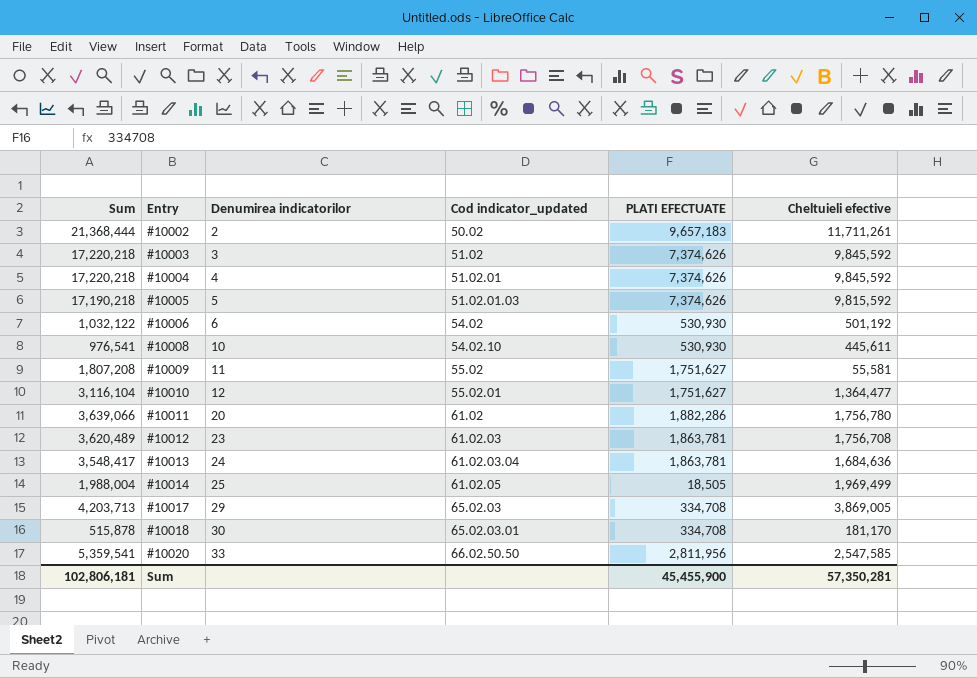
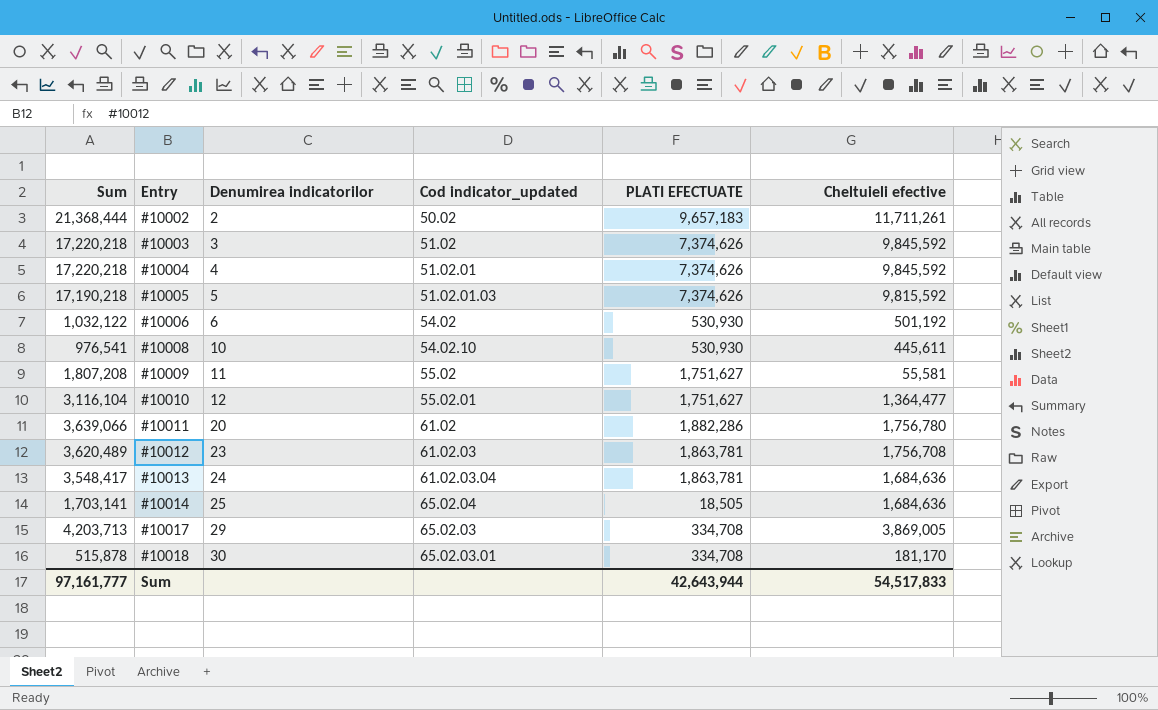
row #10020: 5,359,541 | 33 | 66.02.50.50 | 2,811,956 | 2,547,585 -> none
#10014 | Sum: 1,988,004 -> 1,703,141
#10014 | Cod indicator_updated: 61.02.05 -> 65.02.04
#10014 | Cheltuieli efective: 1,969,499 -> 1,684,636
Sum | Sum: 102,806,181 -> 97,161,777
Sum | PLATI EFECTUATE: 45,455,900 -> 42,643,944
Sum | Cheltuieli efective: 57,350,281 -> 54,517,833

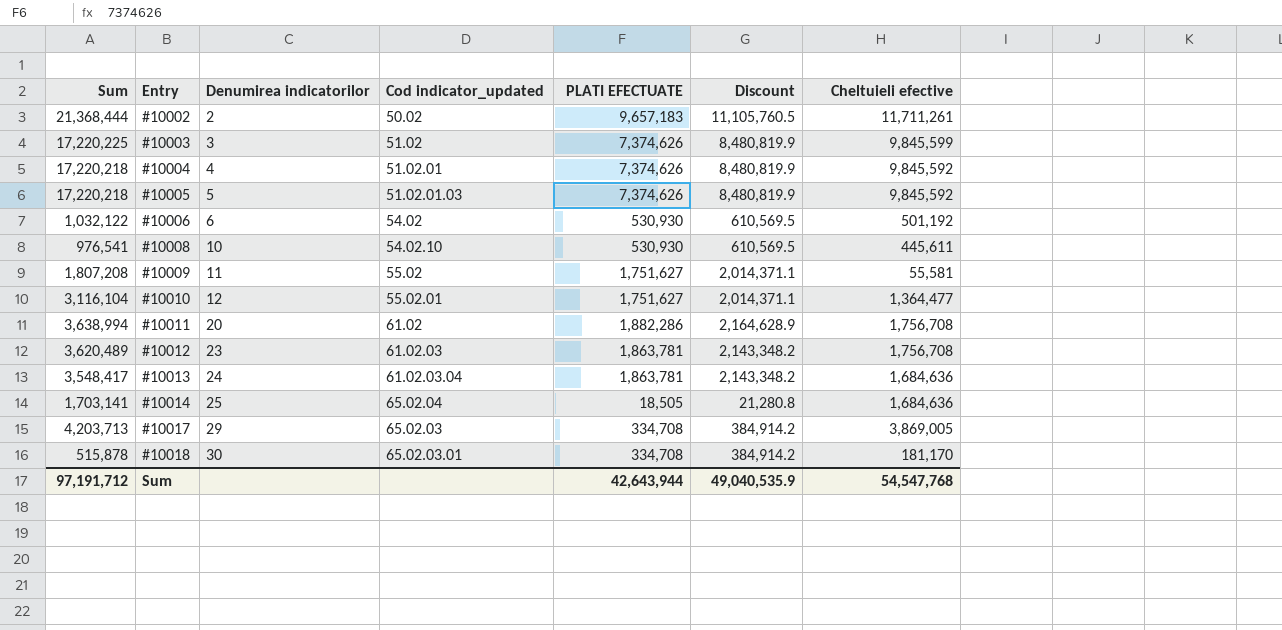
column Discount | formula: none -> [PLATI EFECTUATE] * 1.15
#10003 | Sum: 17,220,218 -> 17,220,225
#10003 | Cheltuieli efective: 9,845,592 -> 9,845,599
#10005 | Sum: 17,190,218 -> 17,220,218
#10005 | Cheltuieli efective: 9,815,592 -> 9,845,592
#10011 | Sum: 3,639,066 -> 3,638,994
#10011 | Cheltuieli efective: 1,756,780 -> 1,756,708
Sum | Sum: 97,161,777 -> 97,191,712
Sum | Cheltuieli efective: 54,517,833 -> 54,547,768

